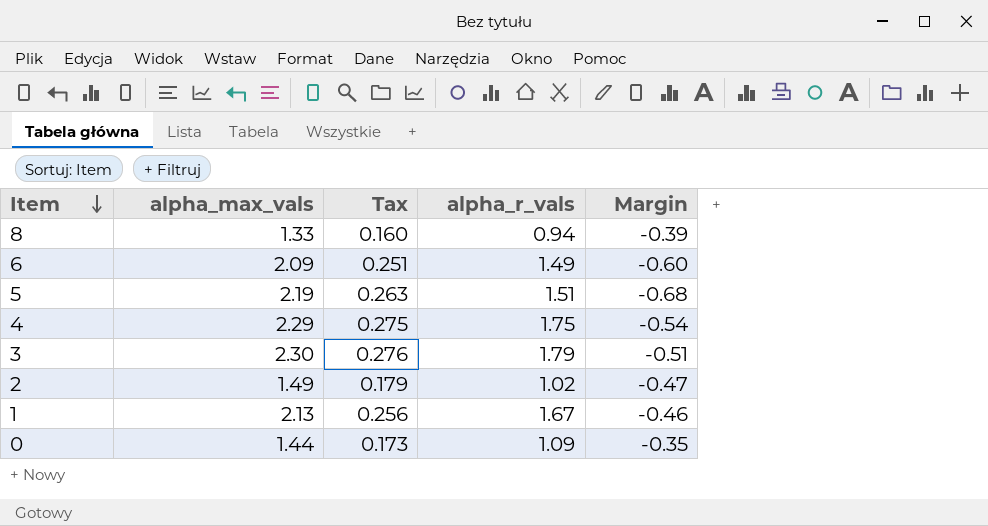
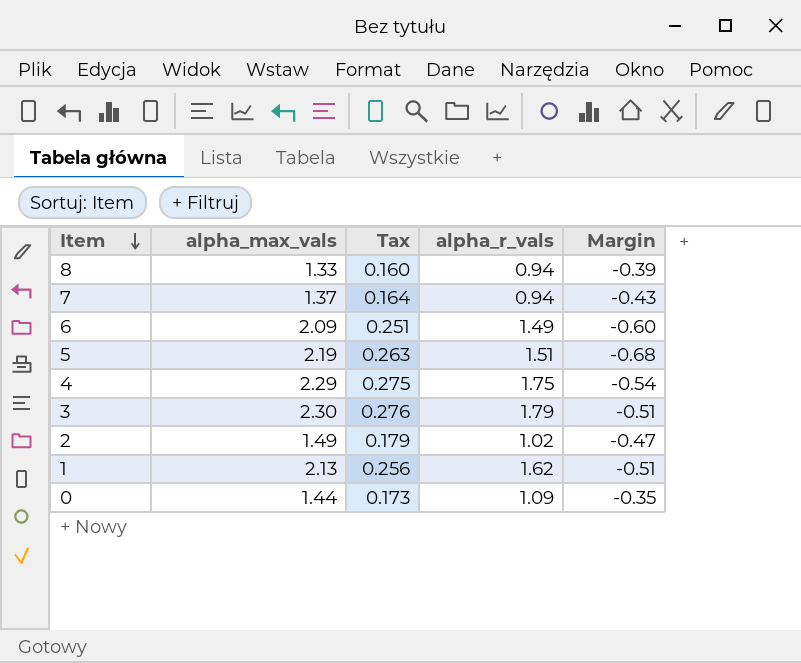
row 7: none -> 1.37 | 0.164 | 0.94 | -0.43
1 | alpha_r_vals: 1.67 -> 1.62
1 | Margin: -0.46 -> -0.51

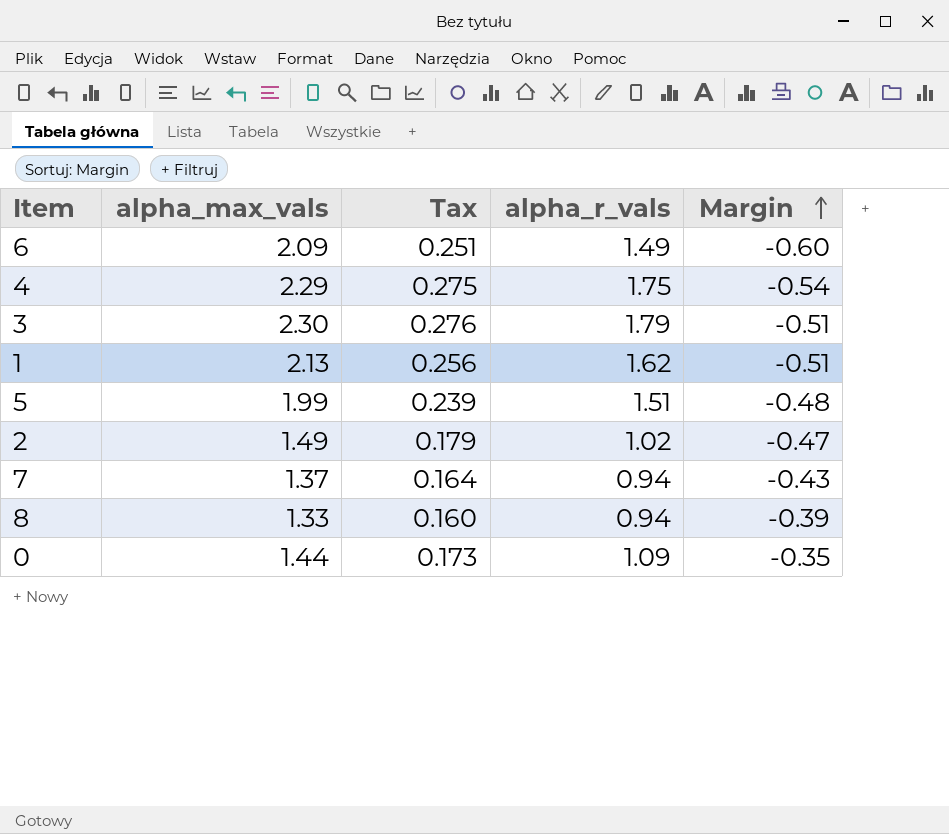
row order: Item descending -> Margin ascending
5 | alpha_max_vals: 2.19 -> 1.99
5 | Tax: 0.263 -> 0.239
5 | Margin: -0.68 -> -0.48

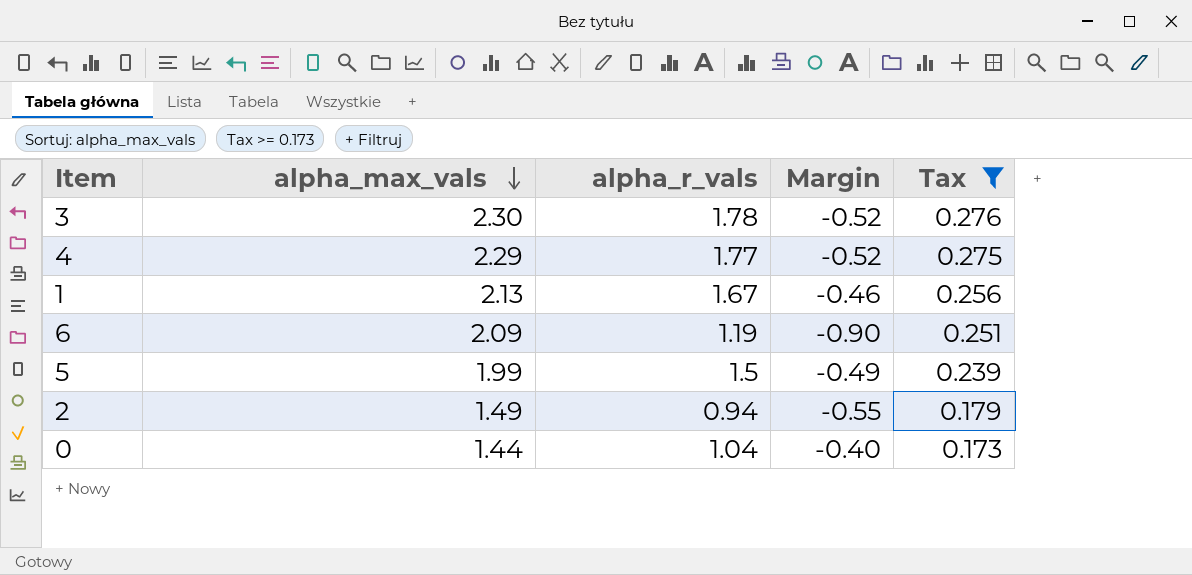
filter: none -> Tax >= 0.173
row order: Margin ascending -> alpha_max_vals descending
column Tax | position: 3 -> 5
3 | alpha_r_vals: 1.79 -> 1.78
3 | Margin: -0.51 -> -0.52
4 | alpha_r_vals: 1.75 -> 1.77
4 | Margin: -0.54 -> -0.52
1 | alpha_r_vals: 1.62 -> 1.67
1 | Margin: -0.51 -> -0.46
6 | alpha_r_vals: 1.49 -> 1.19
6 | Margin: -0.60 -> -0.90
5 | alpha_r_vals: 1.51 -> 1.5
5 | Margin: -0.48 -> -0.49
2 | alpha_r_vals: 1.02 -> 0.94
2 | Margin: -0.47 -> -0.55
0 | alpha_r_vals: 1.09 -> 1.04
0 | Margin: -0.35 -> -0.40

